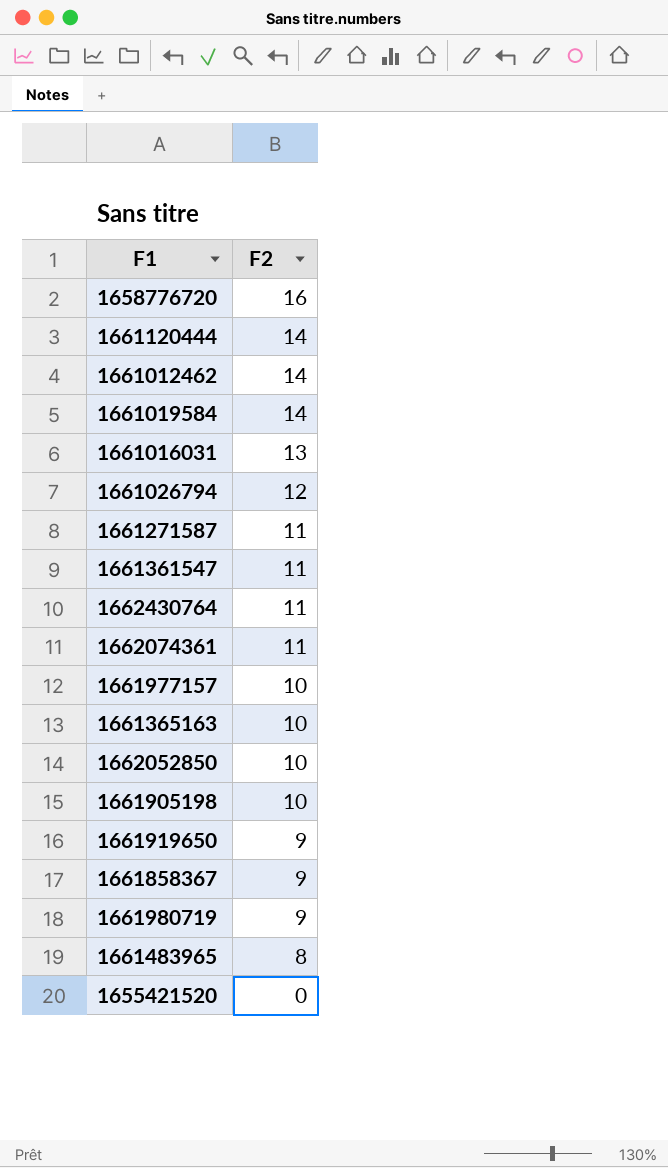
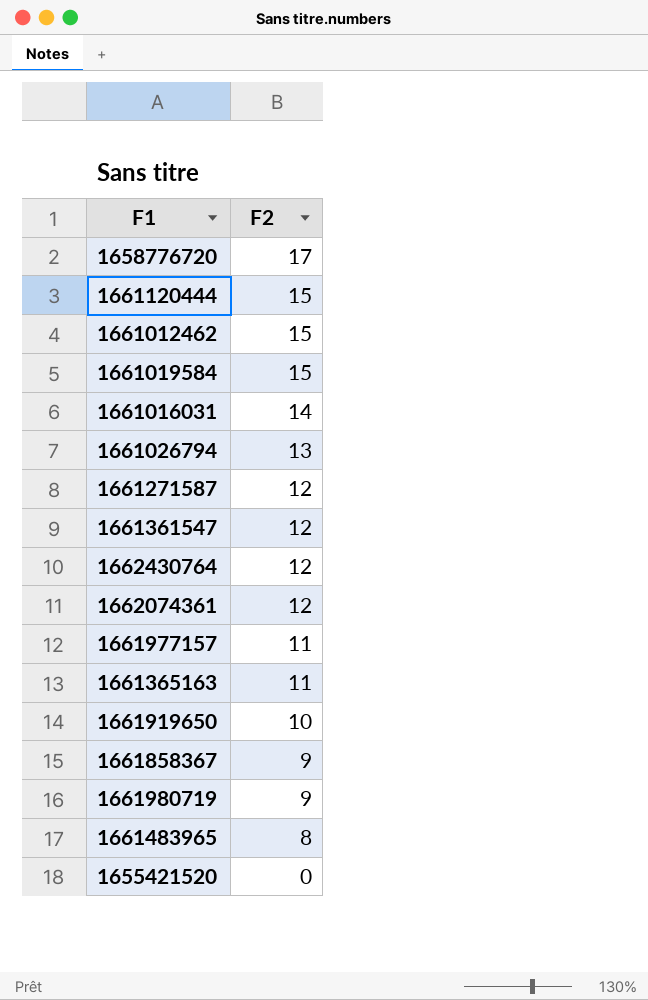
row 1662052850: 10 -> none
row 1661905198: 10 -> none
1658776720 | F2: 16 -> 17
1661120444 | F2: 14 -> 15
1661012462 | F2: 14 -> 15
1661019584 | F2: 14 -> 15
1661016031 | F2: 13 -> 14
1661026794 | F2: 12 -> 13
1661271587 | F2: 11 -> 12
1661361547 | F2: 11 -> 12
1662430764 | F2: 11 -> 12
1662074361 | F2: 11 -> 12
1661977157 | F2: 10 -> 11
1661365163 | F2: 10 -> 11
1661919650 | F2: 9 -> 10

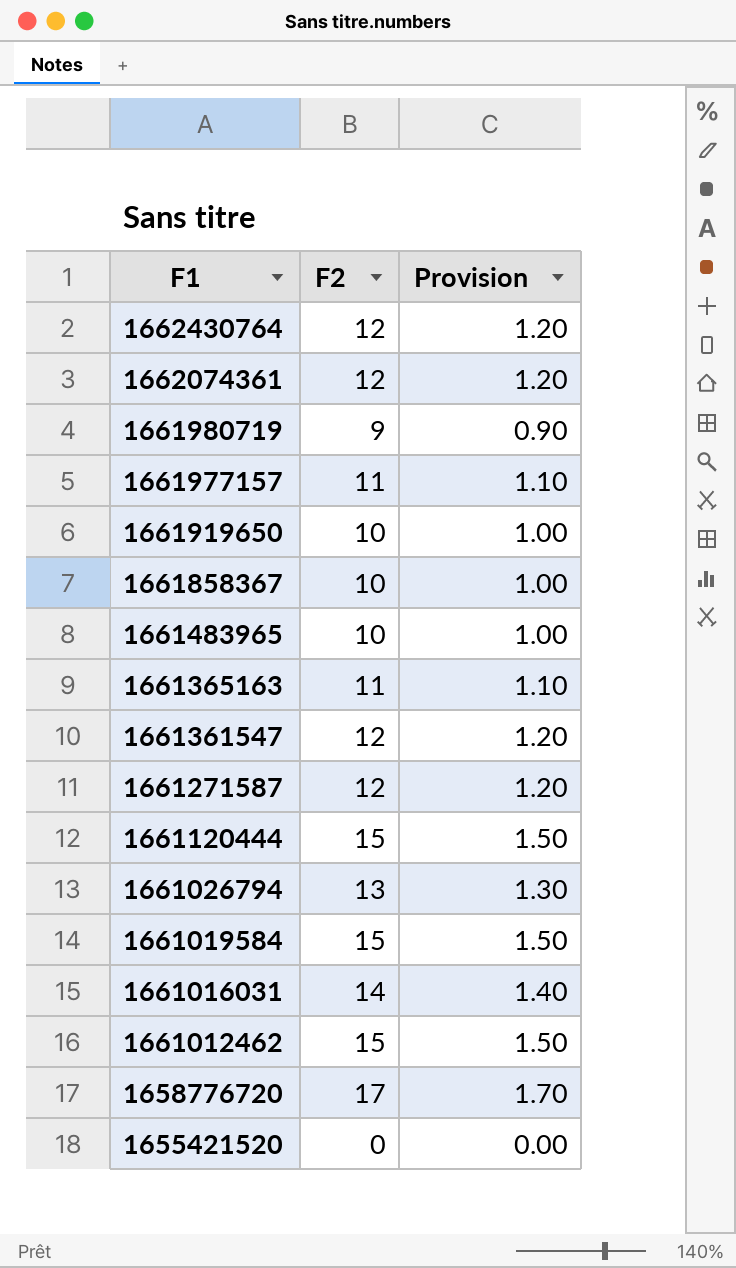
row order: F2 descending -> F1 descending
column Provision | formula: none -> [F2] * 0.1
1661858367 | F2: 9 -> 10
1661483965 | F2: 8 -> 10

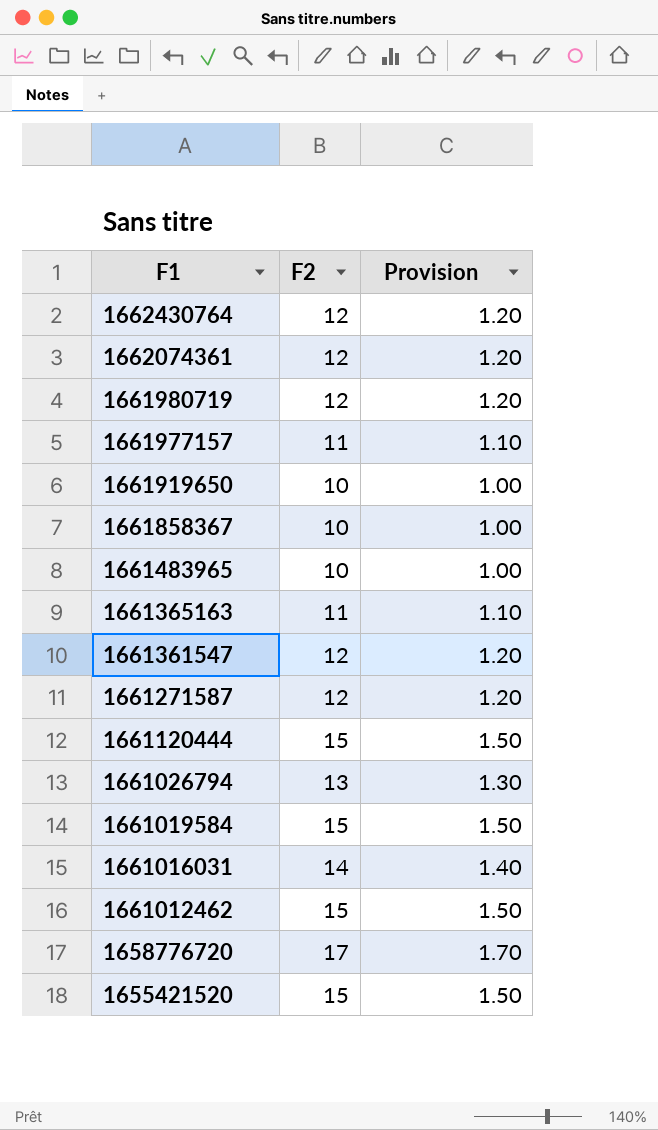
1661980719 | F2: 9 -> 12
1661980719 | Provision: 0.90 -> 1.20
1655421520 | F2: 0 -> 15
1655421520 | Provision: 0.00 -> 1.50

